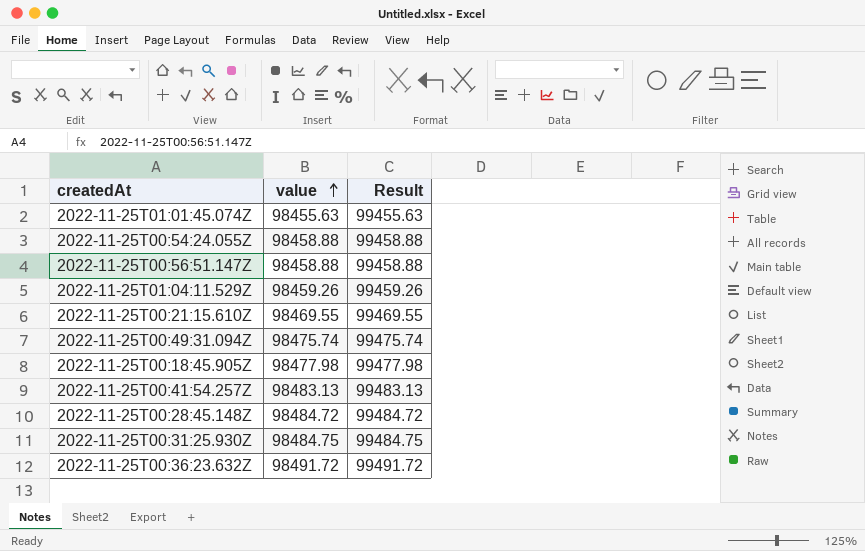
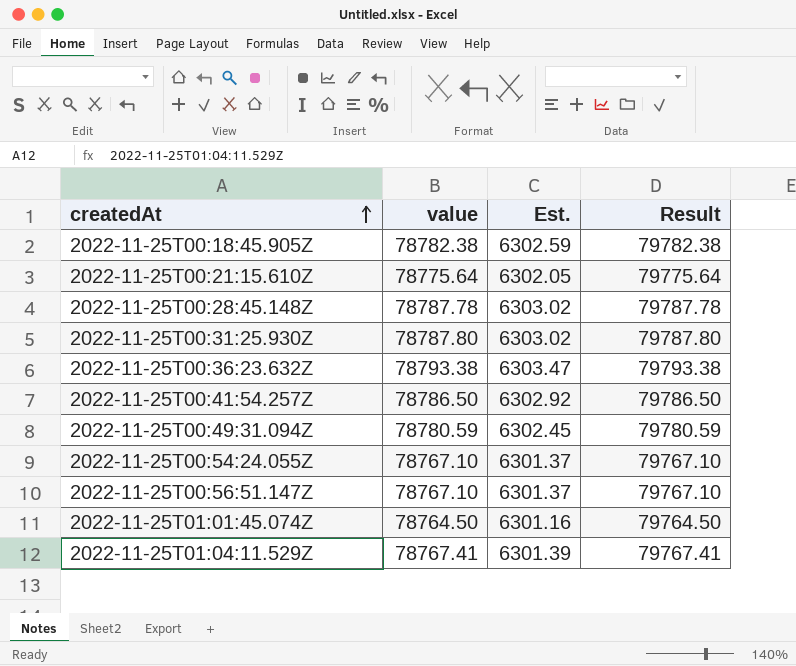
row order: value ascending -> createdAt ascending
column Est. | formula: none -> [value] * 0.08
2022-11-25T00:18:45.905Z | value: 98477.98 -> 78782.38
2022-11-25T00:18:45.905Z | Result: 99477.98 -> 79782.38
2022-11-25T00:21:15.610Z | value: 98469.55 -> 78775.64
2022-11-25T00:21:15.610Z | Result: 99469.55 -> 79775.64
2022-11-25T00:28:45.148Z | value: 98484.72 -> 78787.78
2022-11-25T00:28:45.148Z | Result: 99484.72 -> 79787.78
2022-11-25T00:31:25.930Z | value: 98484.75 -> 78787.80
2022-11-25T00:31:25.930Z | Result: 99484.75 -> 79787.80
2022-11-25T00:36:23.632Z | value: 98491.72 -> 78793.38
2022-11-25T00:36:23.632Z | Result: 99491.72 -> 79793.38
2022-11-25T00:41:54.257Z | value: 98483.13 -> 78786.50
2022-11-25T00:41:54.257Z | Result: 99483.13 -> 79786.50
2022-11-25T00:49:31.094Z | value: 98475.74 -> 78780.59
2022-11-25T00:49:31.094Z | Result: 99475.74 -> 79780.59
2022-11-25T00:54:24.055Z | value: 98458.88 -> 78767.10
2022-11-25T00:54:24.055Z | Result: 99458.88 -> 79767.10
2022-11-25T00:56:51.147Z | value: 98458.88 -> 78767.10
2022-11-25T00:56:51.147Z | Result: 99458.88 -> 79767.10
2022-11-25T01:01:45.074Z | value: 98455.63 -> 78764.50
2022-11-25T01:01:45.074Z | Result: 99455.63 -> 79764.50
2022-11-25T01:04:11.529Z | value: 98459.26 -> 78767.41
2022-11-25T01:04:11.529Z | Result: 99459.26 -> 79767.41

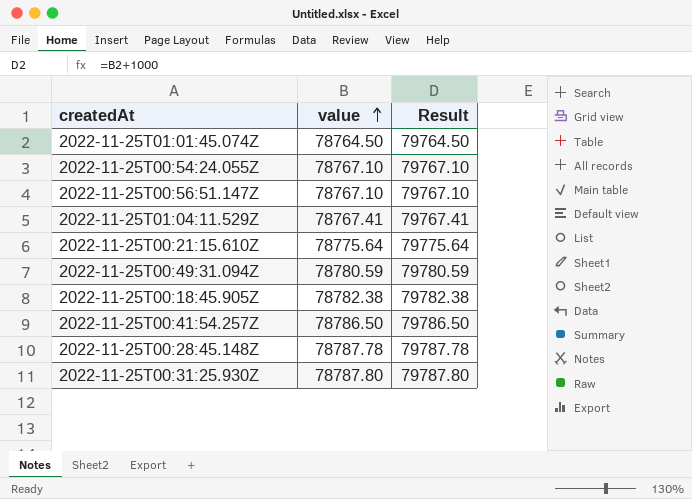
row order: createdAt ascending -> value ascending
column Est. | formula: [value] * 0.08 -> none
row 2022-11-25T00:36:23.632Z: 78793.38 | 6303.47 | 79793.38 -> none

